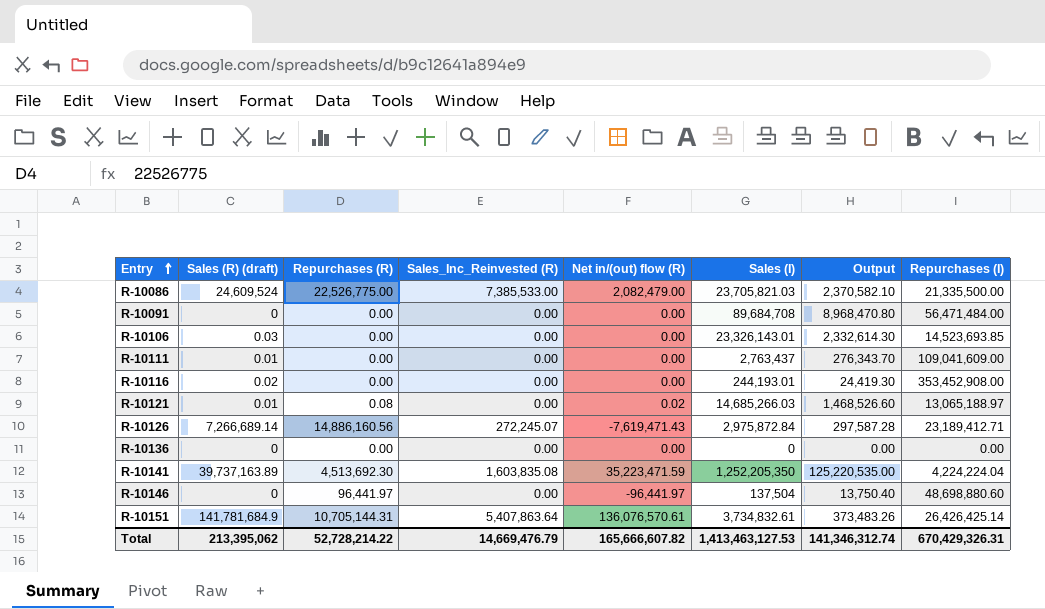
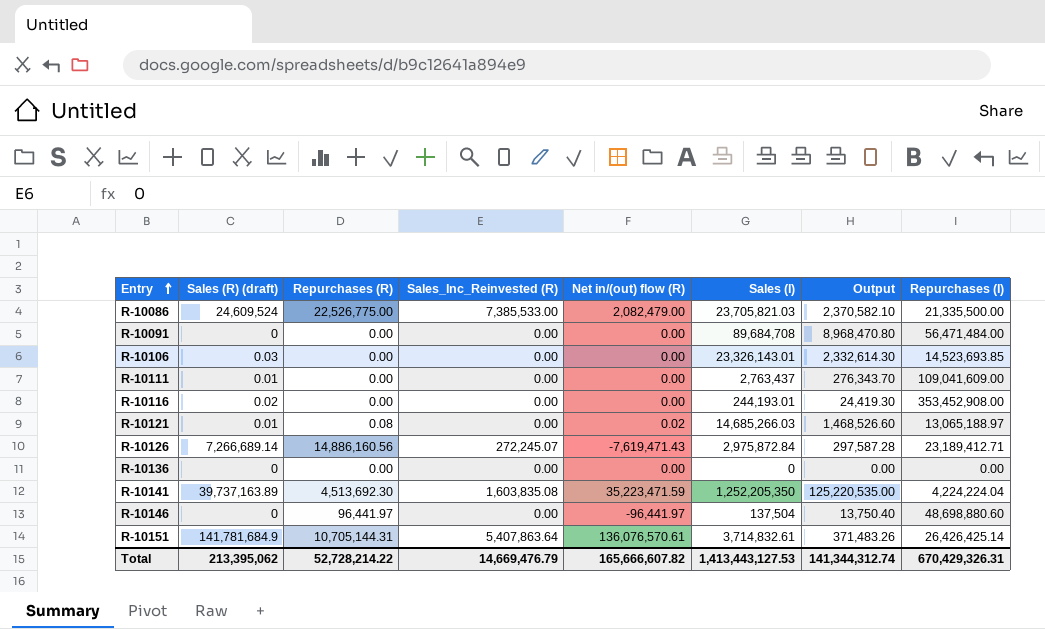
R-10151 | Sales (I): 3,734,832.61 -> 3,714,832.61
R-10151 | Output: 373,483.26 -> 371,483.26
Total | Sales (I): 1,413,463,127.53 -> 1,413,443,127.53
Total | Output: 141,346,312.74 -> 141,344,312.74

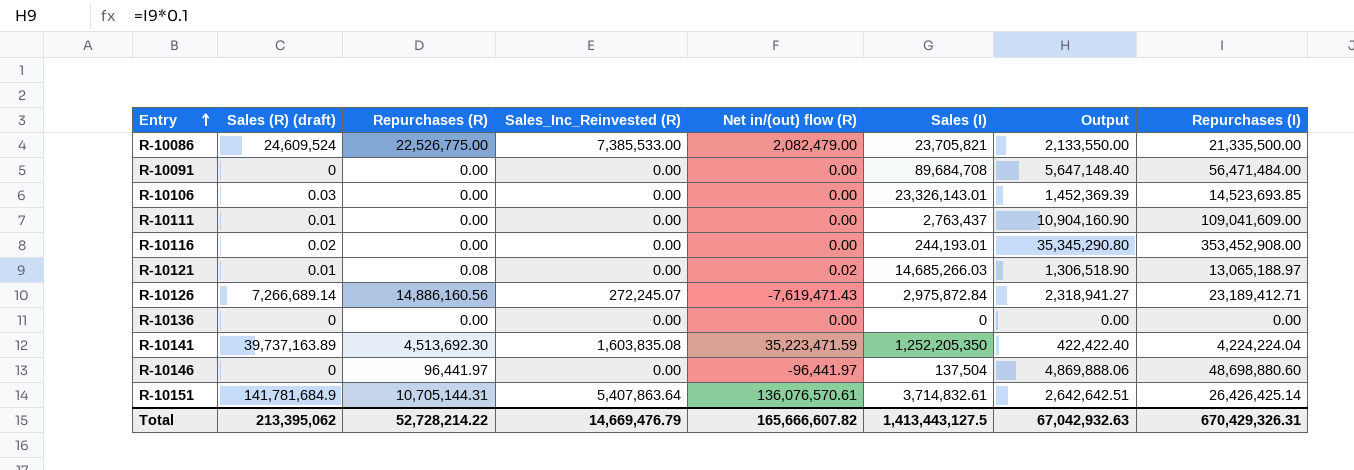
column Output | formula: [Sales (I)] * 0.1 -> [Repurchases (I)] * 0.1
R-10086 | Sales (I): 23,705,821.03 -> 23,705,821
Total | Sales (I): 1,413,443,127.53 -> 1,413,443,127.5
Total | Output: 141,344,312.74 -> 67,042,932.63

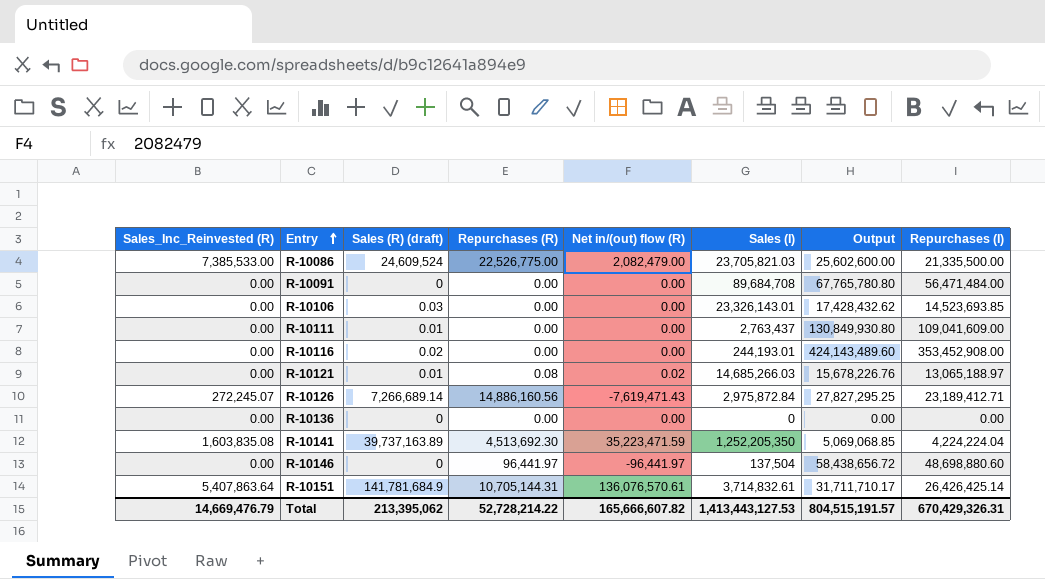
column Sales_Inc_Reinvested (R) | position: 4 -> 1
column Output | formula: [Repurchases (I)] * 0.1 -> [Repurchases (I)] * 1.2
R-10086 | Sales (I): 23,705,821 -> 23,705,821.03
Total | Sales (I): 1,413,443,127.5 -> 1,413,443,127.53
Total | Output: 67,042,932.63 -> 804,515,191.57

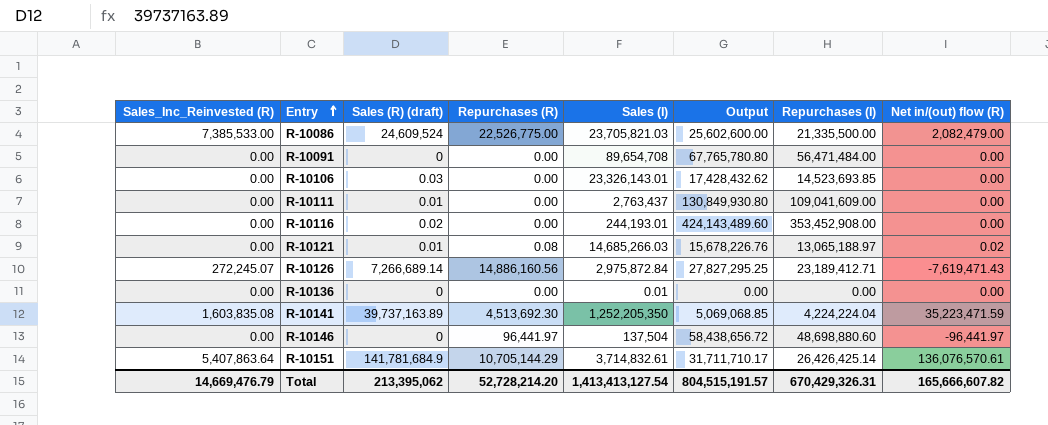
column Net in/(out) flow (R) | position: 5 -> 8
R-10091 | Sales (I): 89,684,708 -> 89,654,708
R-10136 | Sales (I): 0 -> 0.01
R-10151 | Repurchases (R): 10,705,144.31 -> 10,705,144.29
Total | Repurchases (R): 52,728,214.22 -> 52,728,214.20
Total | Sales (I): 1,413,443,127.53 -> 1,413,413,127.54

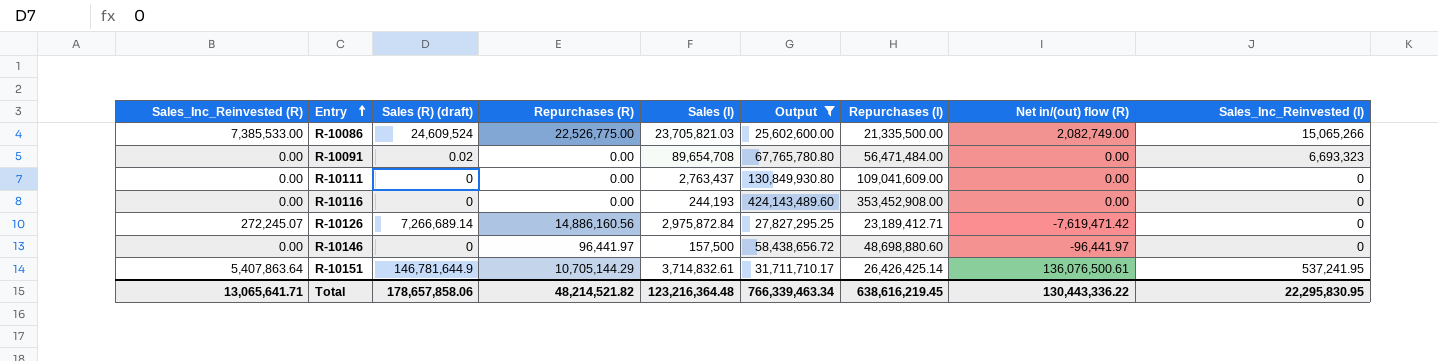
filter: none -> Output >= 25,602,600.00
column Sales_Inc_Reinvested (I) | position: none -> 9
R-10086 | Net in/(out) flow (R): 2,082,479.00 -> 2,082,749.00
R-10091 | Sales (R) (draft): 0 -> 0.02
R-10111 | Sales (R) (draft): 0.01 -> 0
R-10116 | Sales (R) (draft): 0.02 -> 0
R-10116 | Sales (I): 244,193.01 -> 244,193
R-10126 | Net in/(out) flow (R): -7,619,471.43 -> -7,619,471.42
R-10146 | Sales (I): 137,504 -> 157,500
R-10151 | Sales (R) (draft): 141,781,684.9 -> 146,781,644.9
R-10151 | Net in/(out) flow (R): 136,076,570.61 -> 136,076,500.61
Total | Sales_Inc_Reinvested (R): 14,669,476.79 -> 13,065,641.71
Total | Sales (R) (draft): 213,395,062 -> 178,657,858.06
Total | Repurchases (R): 52,728,214.20 -> 48,214,521.82
Total | Sales (I): 1,413,413,127.54 -> 123,216,364.48
Total | Output: 804,515,191.57 -> 766,339,463.34
Total | Repurchases (I): 670,429,326.31 -> 638,616,219.45
Total | Net in/(out) flow (R): 165,666,607.82 -> 130,443,336.22

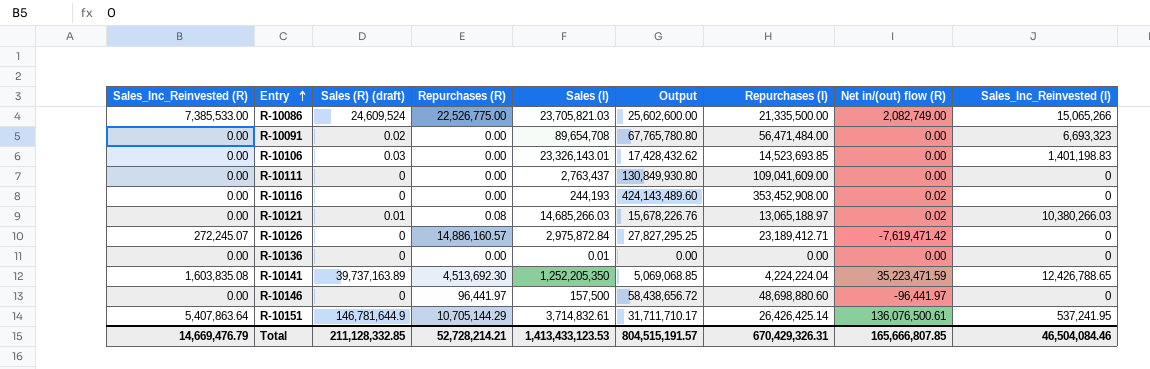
filter: Output >= 25,602,600.00 -> none
R-10116 | Net in/(out) flow (R): 0.00 -> 0.02
R-10126 | Sales (R) (draft): 7,266,689.14 -> 0
R-10126 | Repurchases (R): 14,886,160.56 -> 14,886,160.57
Total | Sales_Inc_Reinvested (R): 13,065,641.71 -> 14,669,476.79
Total | Sales (R) (draft): 178,657,858.06 -> 211,128,332.85
Total | Repurchases (R): 48,214,521.82 -> 52,728,214.21
Total | Sales (I): 123,216,364.48 -> 1,413,433,123.53
Total | Output: 766,339,463.34 -> 804,515,191.57
Total | Repurchases (I): 638,616,219.45 -> 670,429,326.31
Total | Net in/(out) flow (R): 130,443,336.22 -> 165,666,807.85
Total | Sales_Inc_Reinvested (I): 22,295,830.95 -> 46,504,084.46

